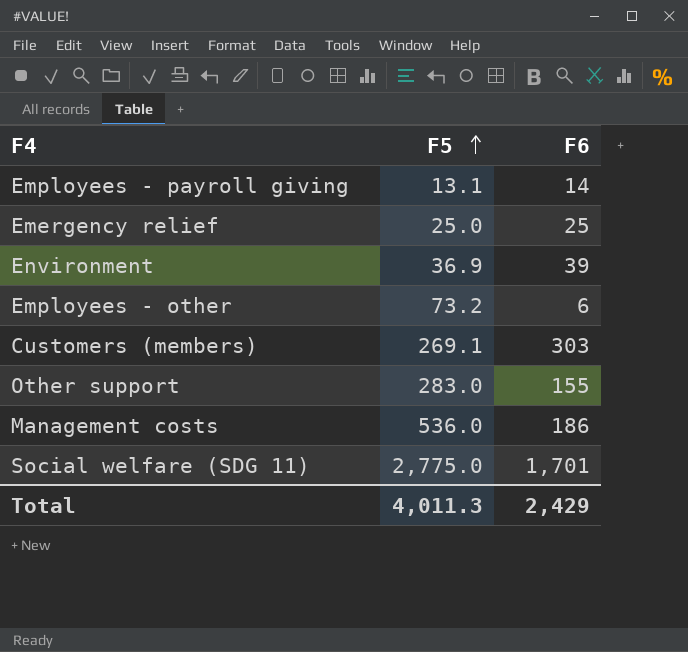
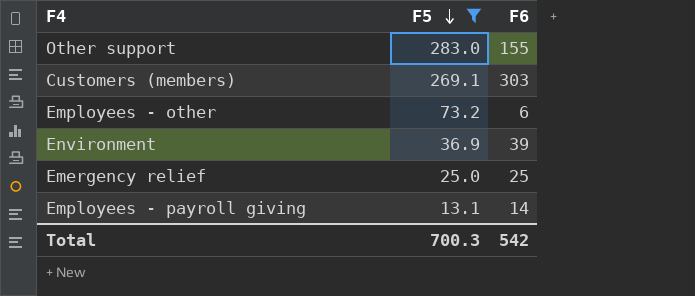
filter: none -> F5 <= 283.0
row order: F5 ascending -> F5 descending
Total | F5: 4,011.3 -> 700.3
Total | F6: 2,429 -> 542

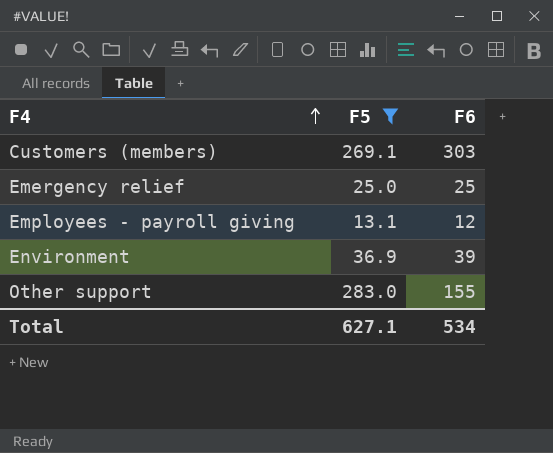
row order: F5 descending -> F4 ascending
row Employees - other: 73.2 | 6 -> none
Employees - payroll giving | F6: 14 -> 12
Total | F5: 700.3 -> 627.1
Total | F6: 542 -> 534

